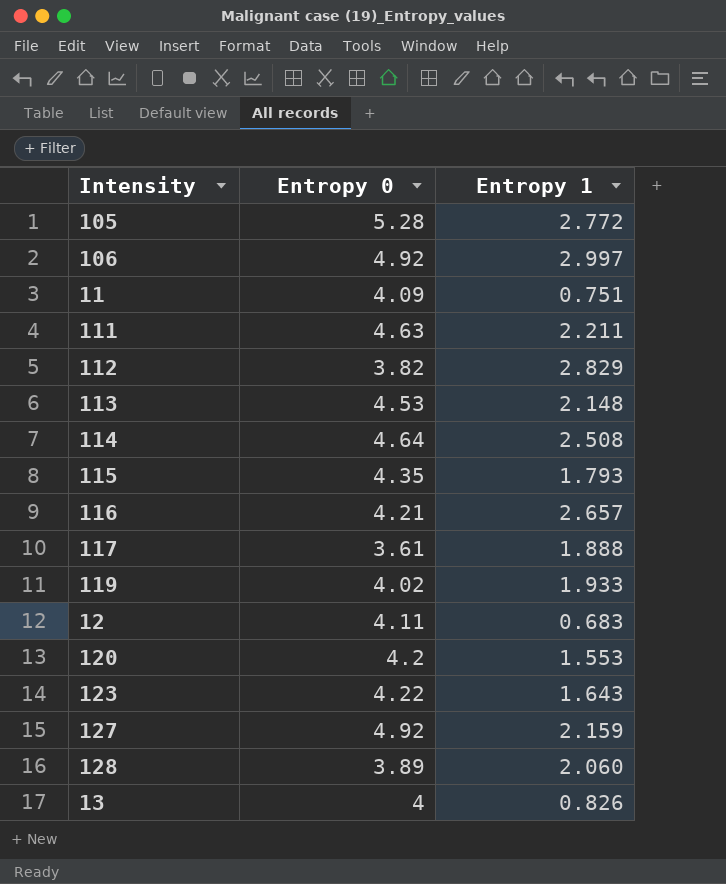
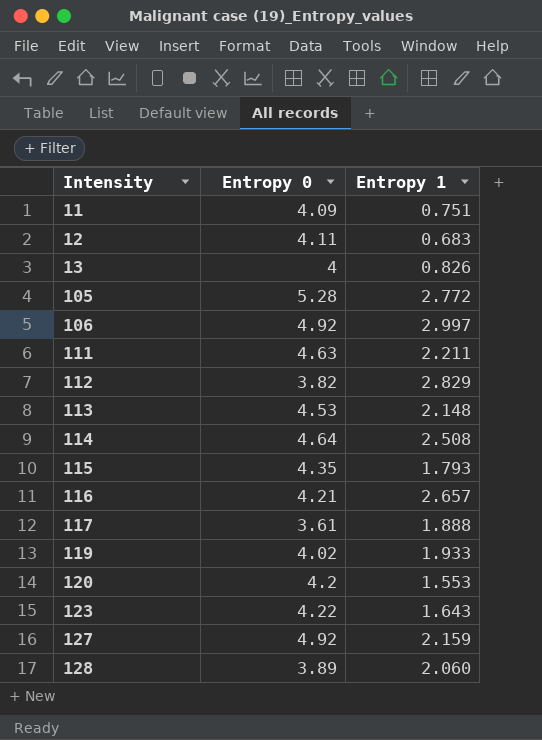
row order: none -> Intensity ascending

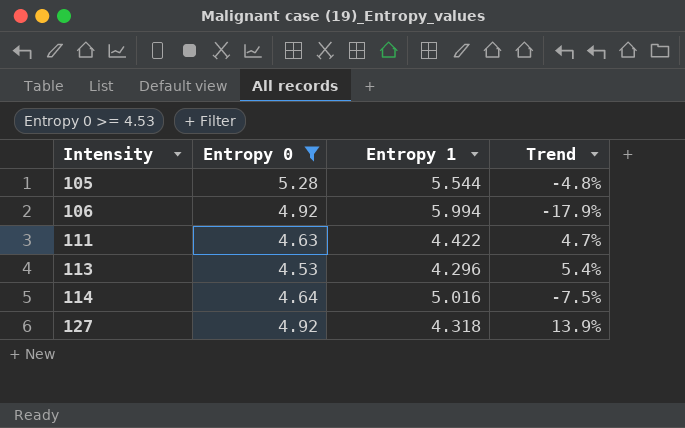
filter: none -> Entropy 0 >= 4.53
column Trend | formula: none -> ([Entropy 0] - [Entropy 1]) / [Entropy 1]
105 | Entropy 1: 2.772 -> 5.544
106 | Entropy 1: 2.997 -> 5.994
111 | Entropy 1: 2.211 -> 4.422
113 | Entropy 1: 2.148 -> 4.296
114 | Entropy 1: 2.508 -> 5.016
127 | Entropy 1: 2.159 -> 4.318

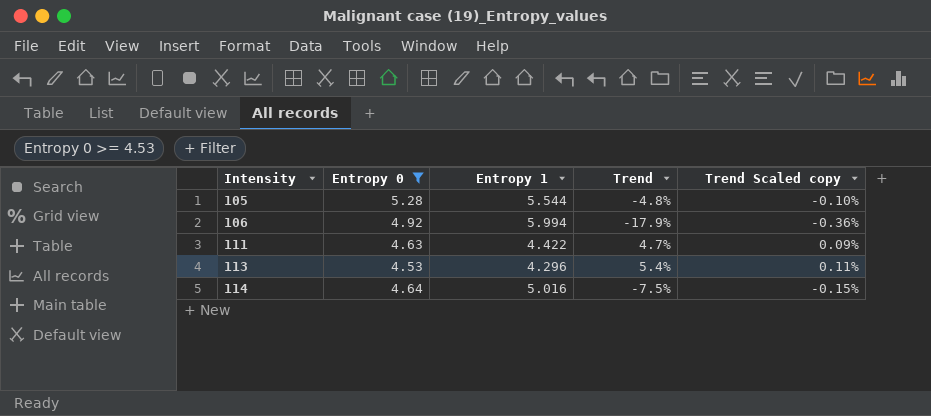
column Trend Scaled copy | formula: none -> [Trend] * 0.02
row 127: 4.92 | 4.318 | 13.9% -> none

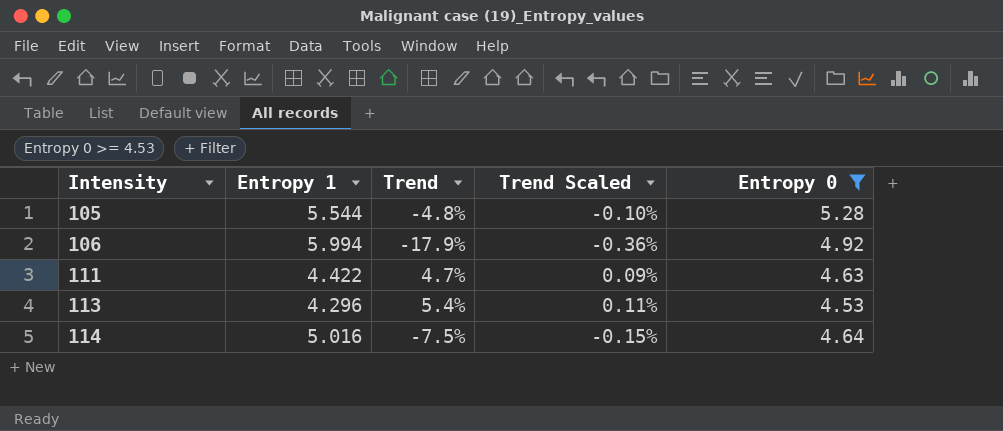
column name: Trend Scaled copy -> Trend Scaled
column Entropy 0 | position: 2 -> 5

